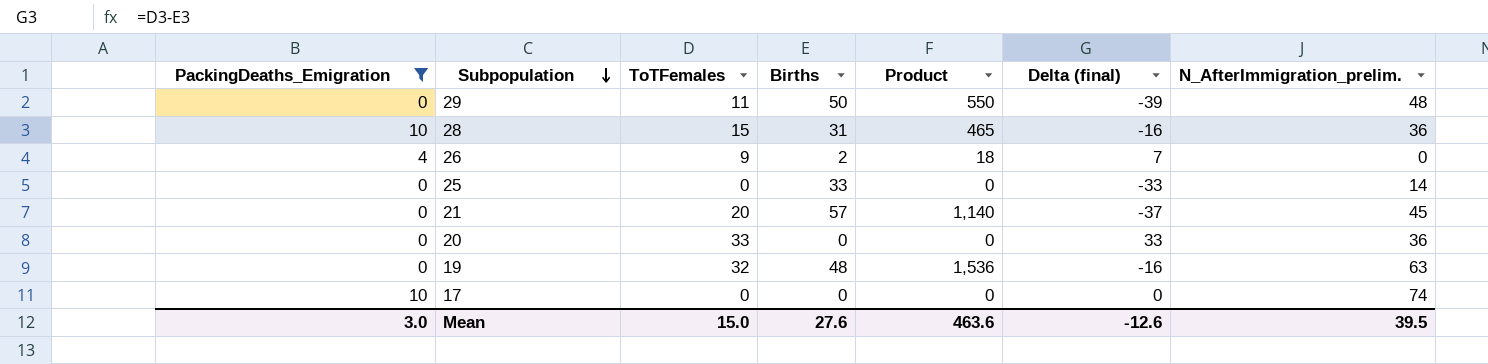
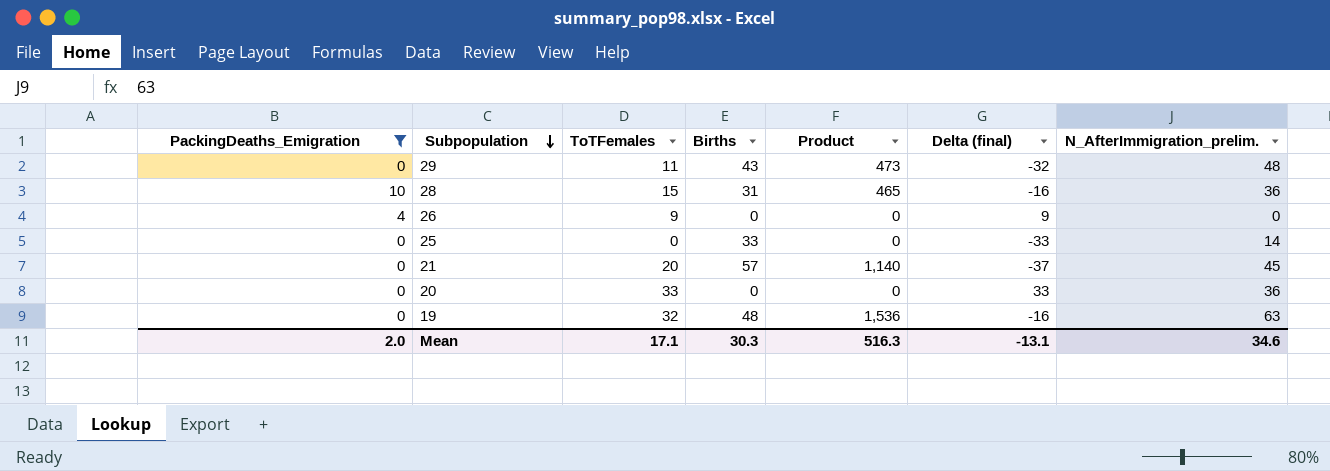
row 17: 10 | 0 | 0 | 0 | 0 | 74 -> none
29 | Births: 50 -> 43
29 | Product: 550 -> 473
29 | Delta (final): -39 -> -32
26 | Births: 2 -> 0
26 | Product: 18 -> 0
26 | Delta (final): 7 -> 9
Mean | PackingDeaths_Emigration: 3.0 -> 2.0
Mean | ToTFemales: 15.0 -> 17.1
Mean | Births: 27.6 -> 30.3
Mean | Product: 463.6 -> 516.3
Mean | Delta (final): -12.6 -> -13.1
Mean | N_AfterImmigration_prelim.: 39.5 -> 34.6

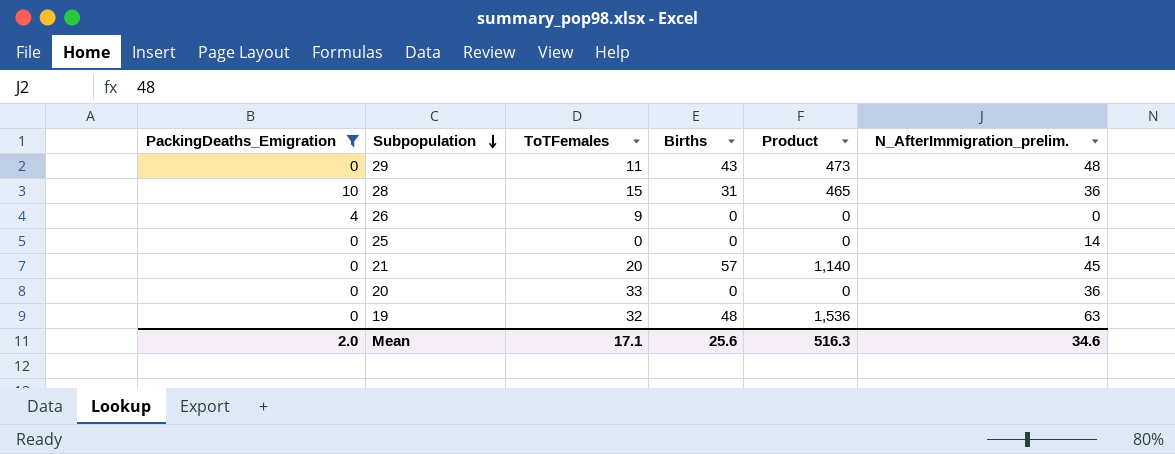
column Delta (final) | formula: [ToTFemales] - [Births] -> none
25 | Births: 33 -> 0
Mean | Births: 30.3 -> 25.6

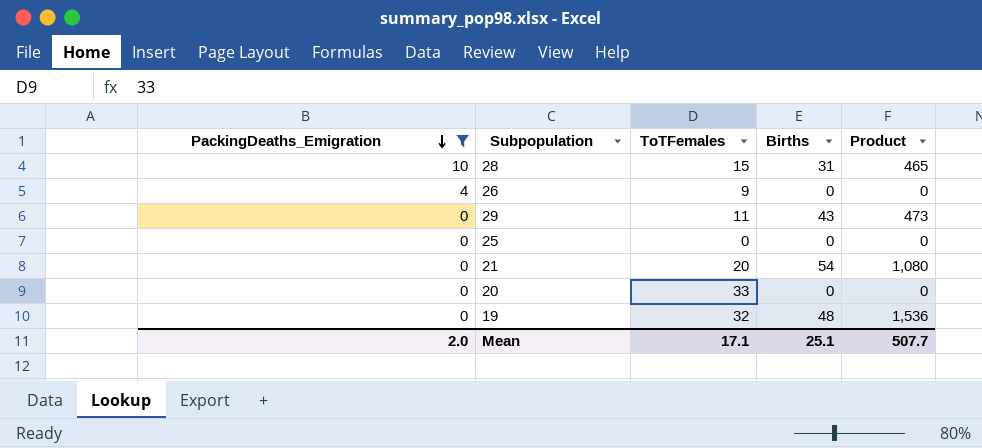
row order: Subpopulation descending -> PackingDeaths_Emigration descending
column N_AfterImmigration_prelim. | position: 6 -> none
21 | Births: 57 -> 54
21 | Product: 1,140 -> 1,080
Mean | Births: 25.6 -> 25.1
Mean | Product: 516.3 -> 507.7

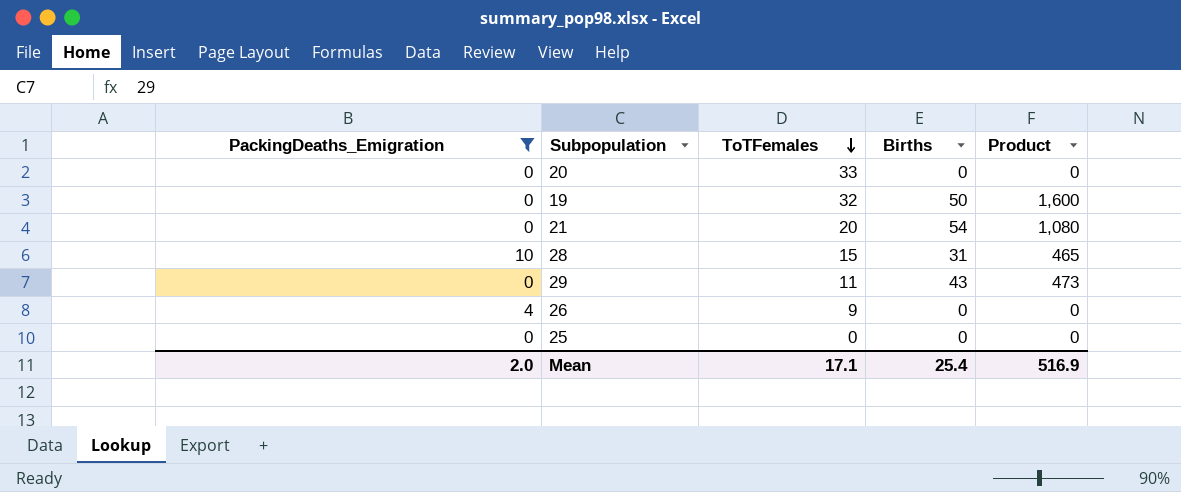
row order: PackingDeaths_Emigration descending -> ToTFemales descending
19 | Births: 48 -> 50
19 | Product: 1,536 -> 1,600
Mean | Births: 25.1 -> 25.4
Mean | Product: 507.7 -> 516.9

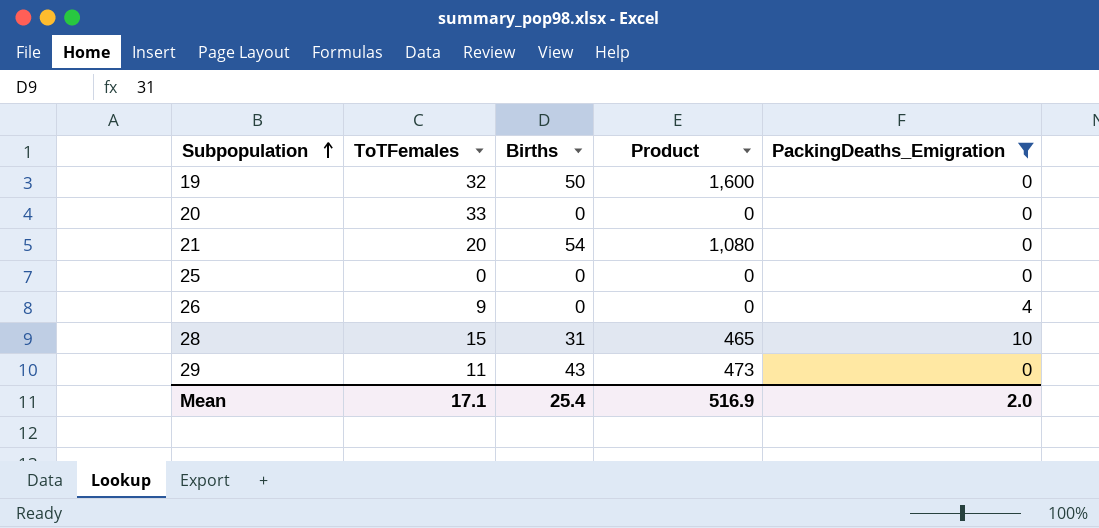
row order: ToTFemales descending -> Subpopulation ascending
column PackingDeaths_Emigration | position: 1 -> 5

